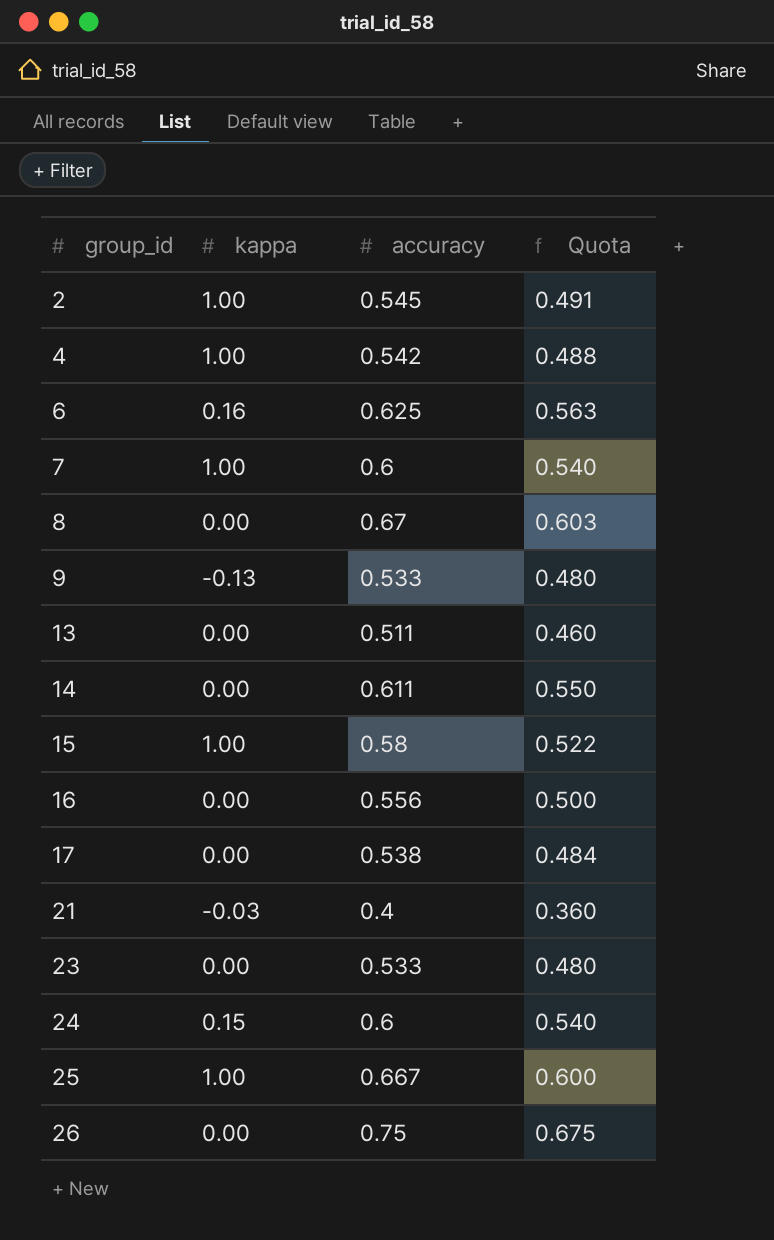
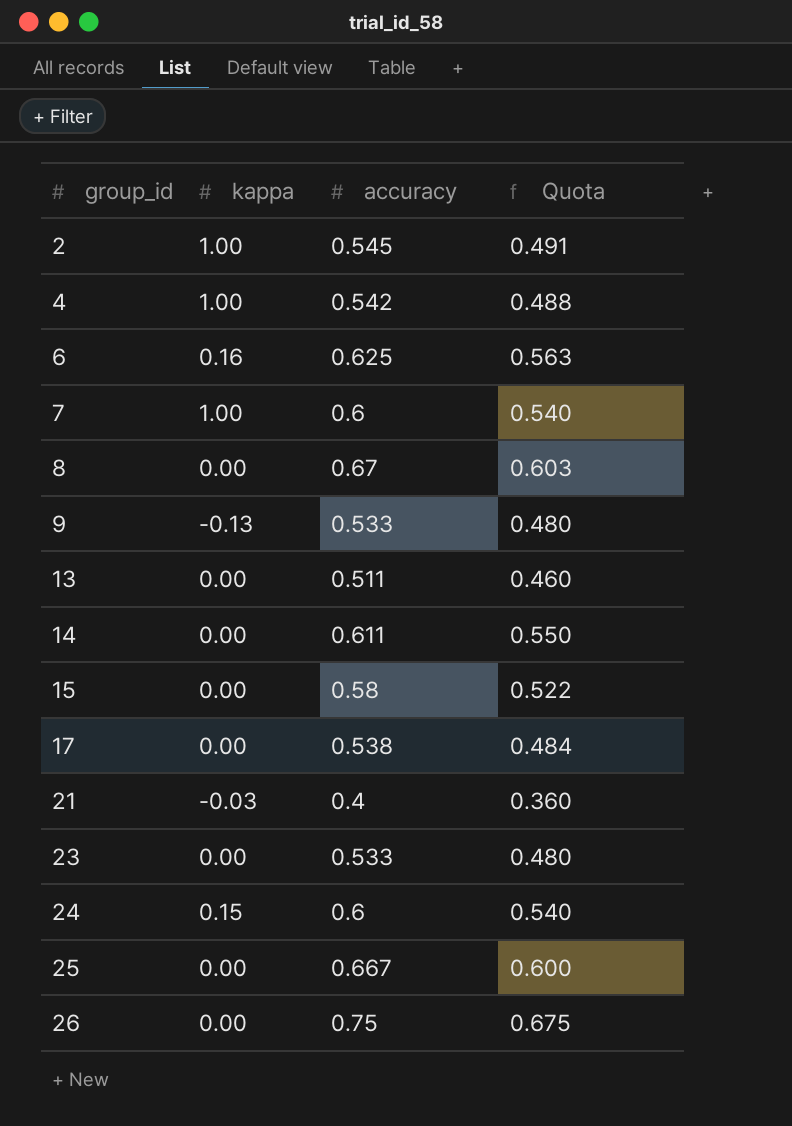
row 16: 0.00 | 0.556 | 0.500 -> none
15 | kappa: 1.00 -> 0.00
25 | kappa: 1.00 -> 0.00

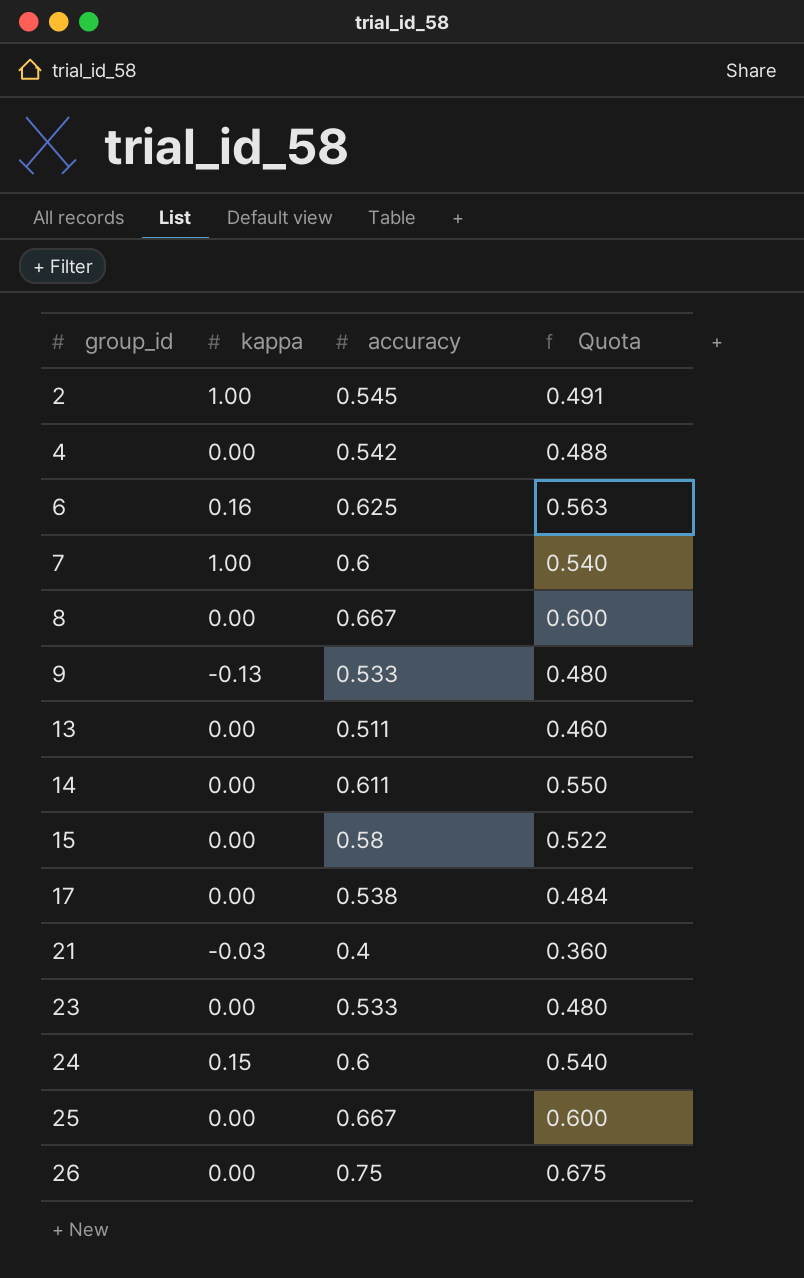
4 | kappa: 1.00 -> 0.00
8 | accuracy: 0.67 -> 0.667
8 | Quota: 0.603 -> 0.600

